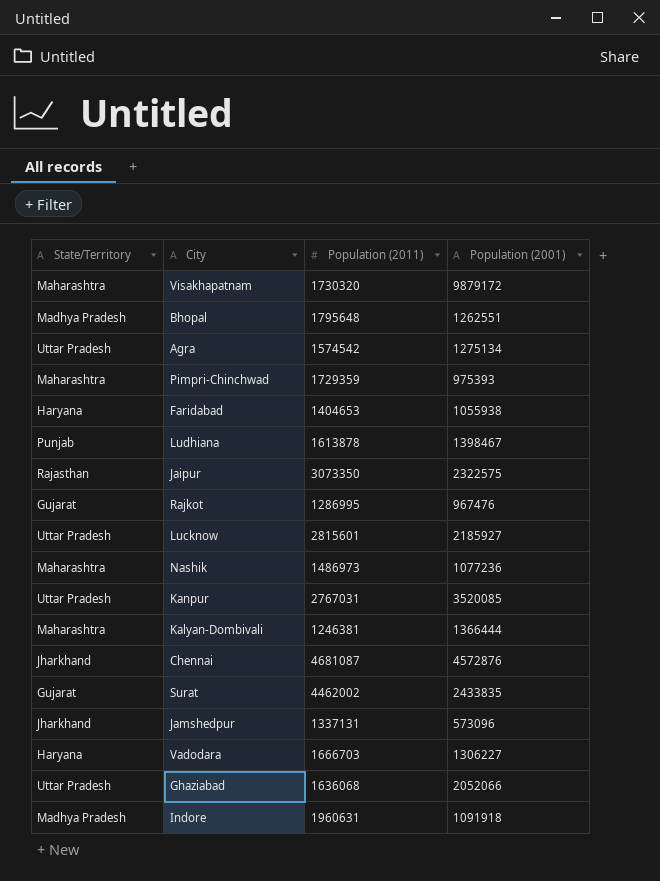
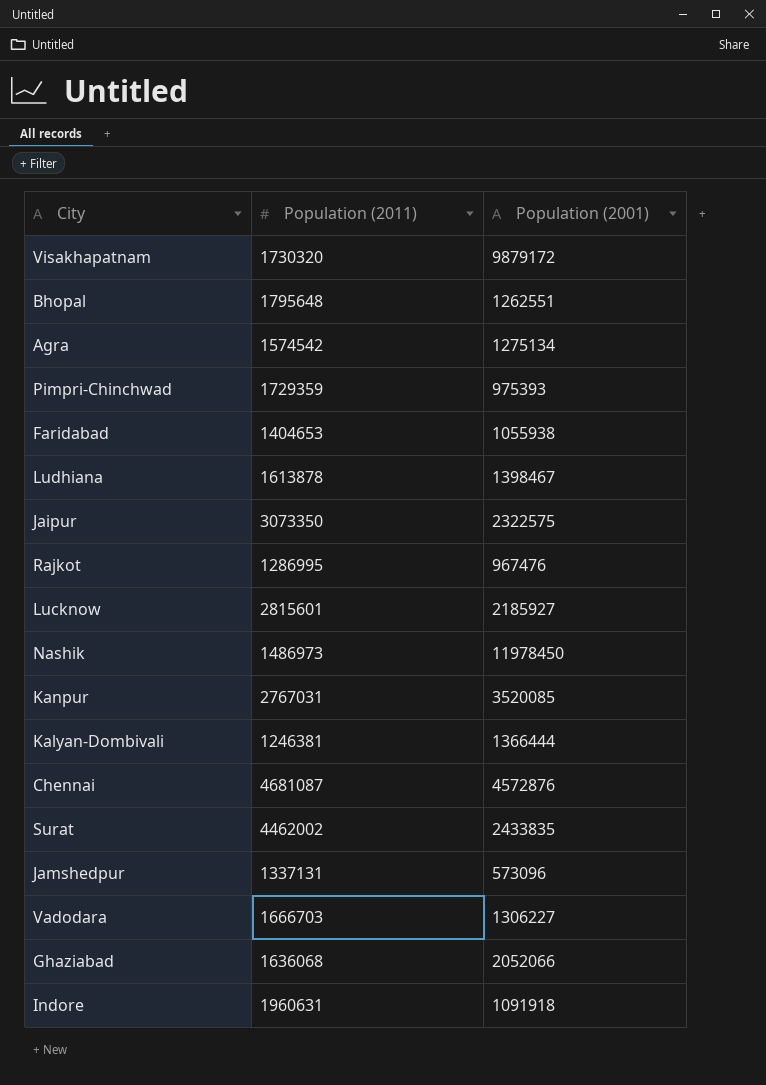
column State/Territory | position: 1 -> none
Nashik | Population (2001): 1077236 -> 11978450

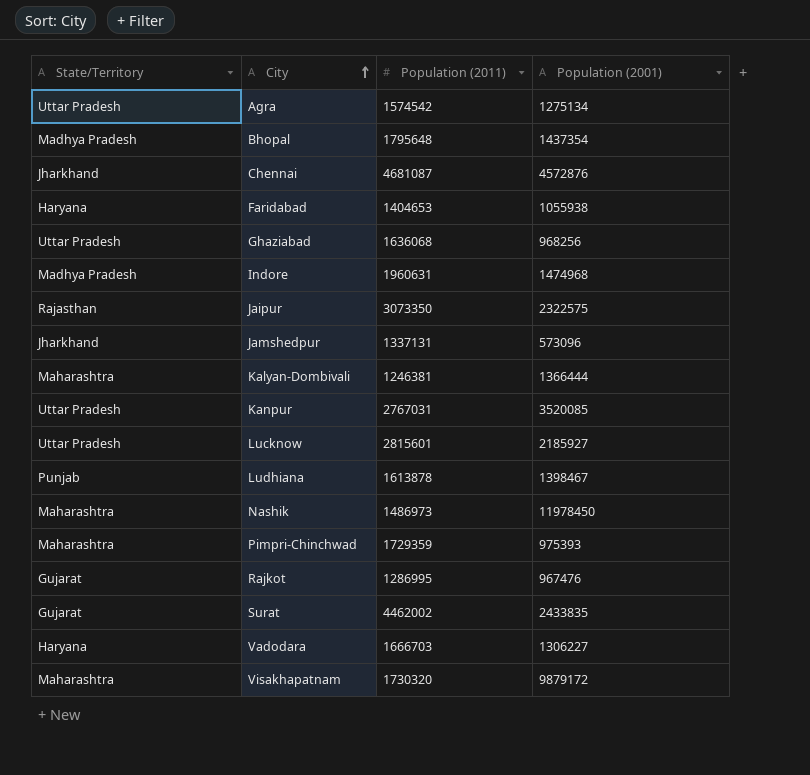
row order: none -> City ascending
column State/Territory | position: none -> 1
Bhopal | Population (2001): 1262551 -> 1437354
Ghaziabad | Population (2001): 2052066 -> 968256
Indore | Population (2001): 1091918 -> 1474968

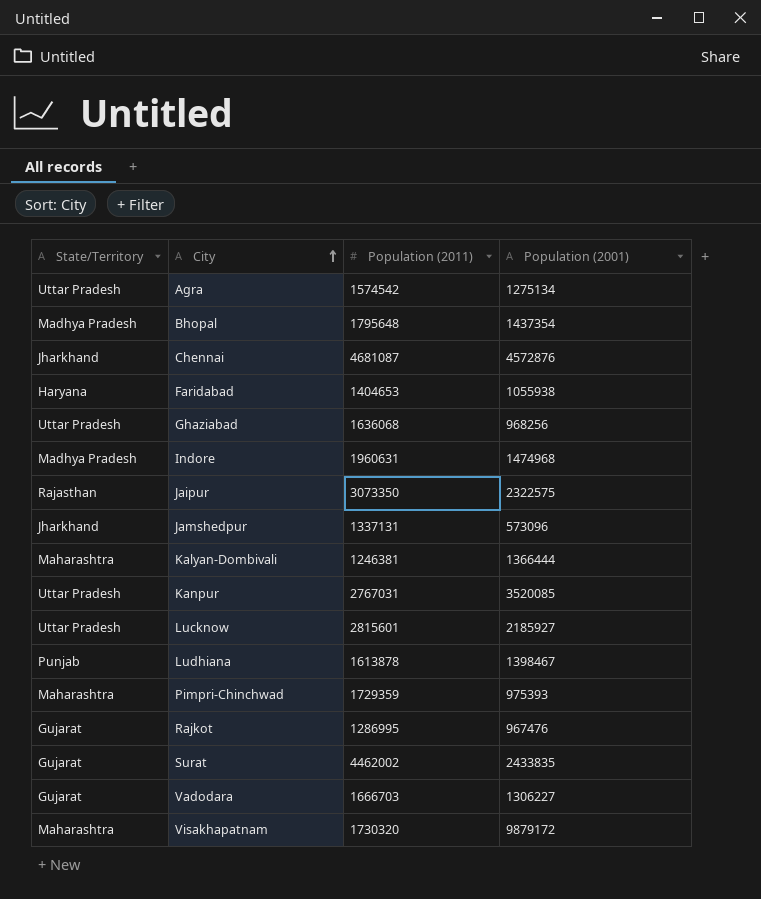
row Nashik: Maharashtra | 1486973 | 11978450 -> none
Vadodara | State/Territory: Haryana -> Gujarat

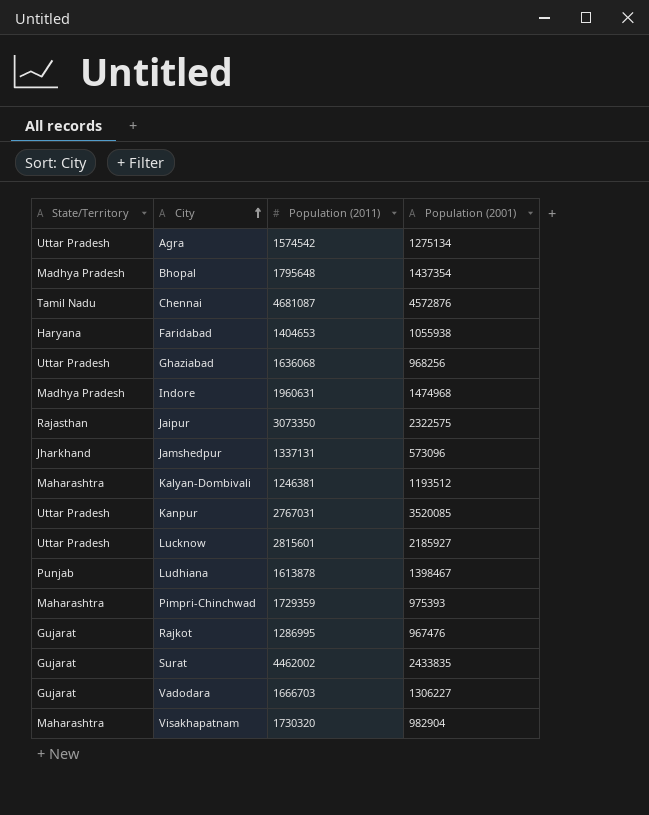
Chennai | State/Territory: Jharkhand -> Tamil Nadu
Kalyan-Dombivali | Population (2001): 1366444 -> 1193512
Visakhapatnam | Population (2001): 9879172 -> 982904

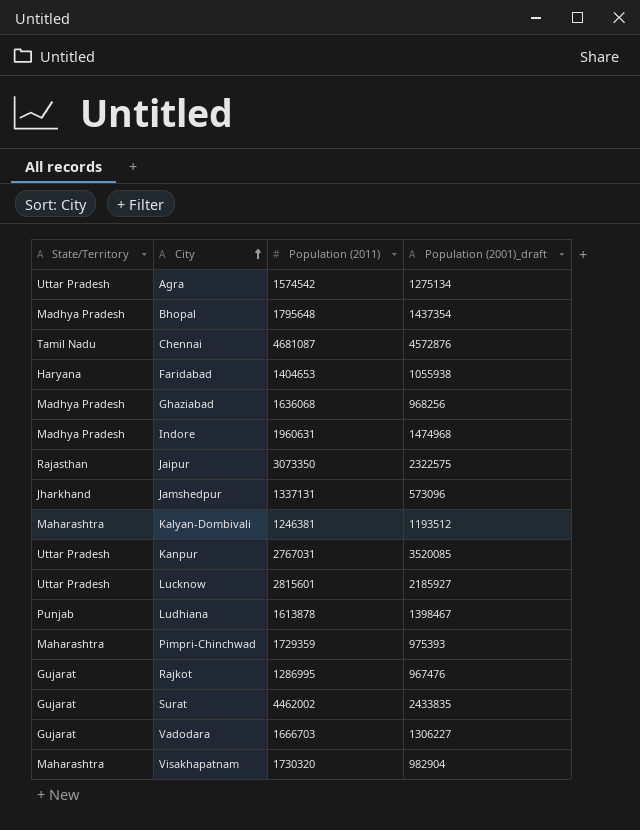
column name: Population (2001) -> Population (2001)_draft
Ghaziabad | State/Territory: Uttar Pradesh -> Madhya Pradesh

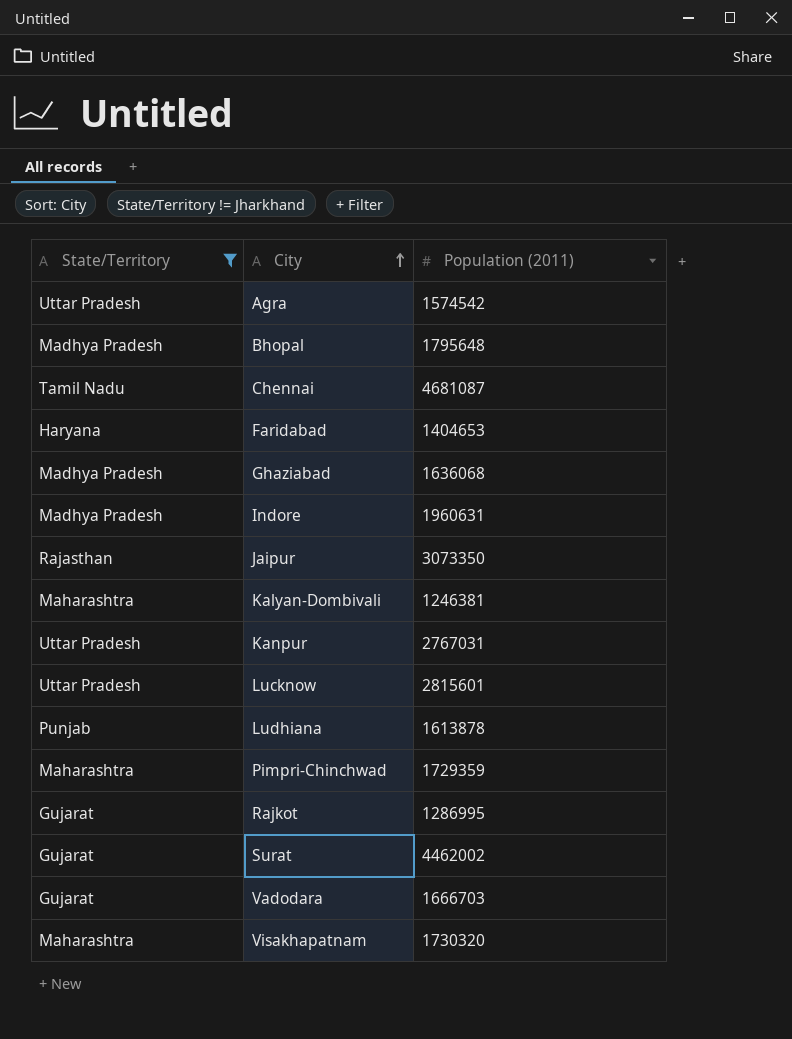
filter: none -> State/Territory != Jharkhand
column Population (2001)_draft | position: 4 -> none

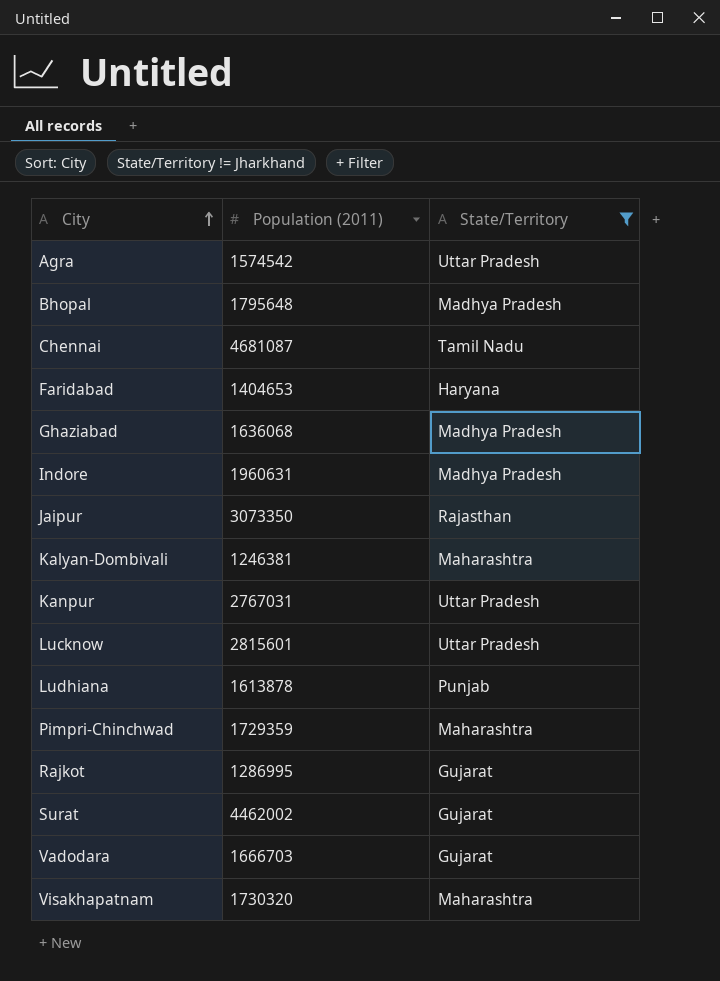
column State/Territory | position: 1 -> 3

